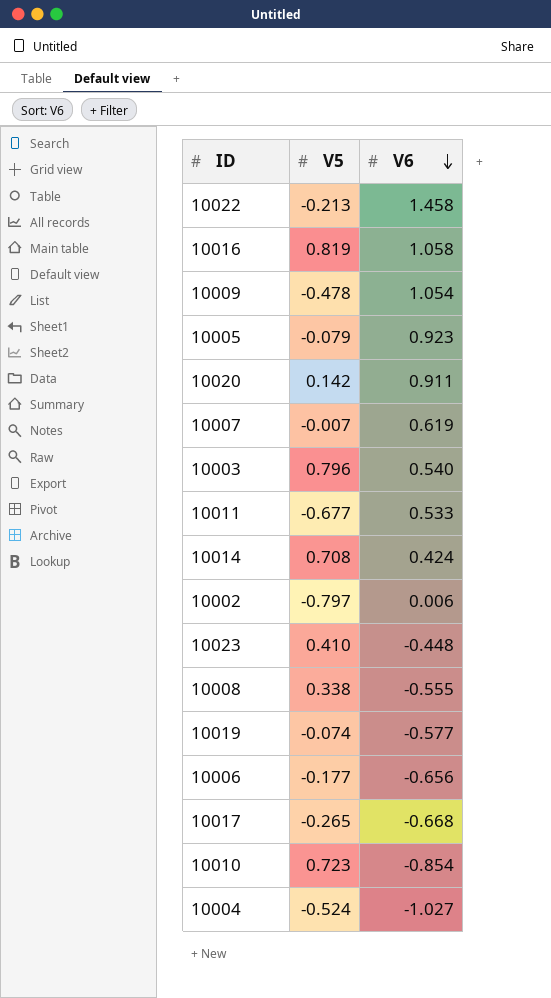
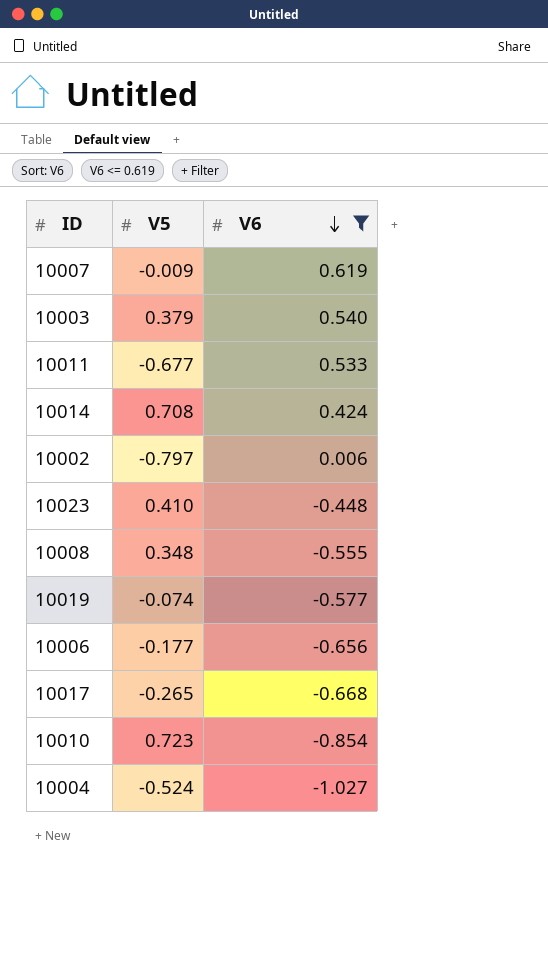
filter: none -> V6 <= 0.619
10007 | V5: -0.007 -> -0.009
10003 | V5: 0.796 -> 0.379
10008 | V5: 0.338 -> 0.348

